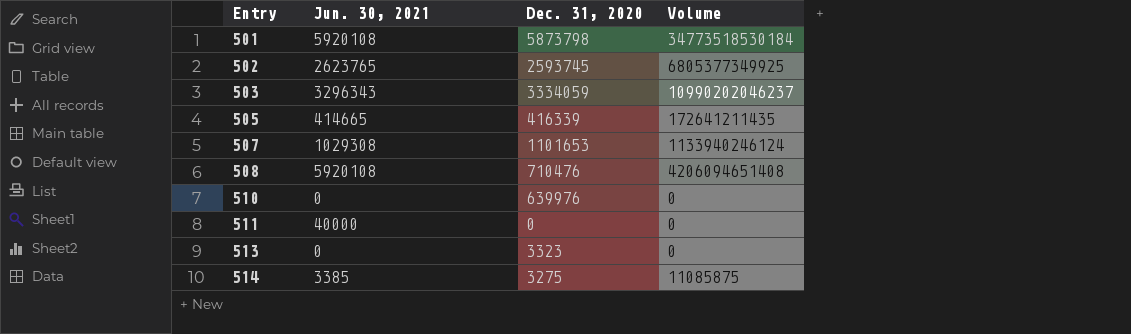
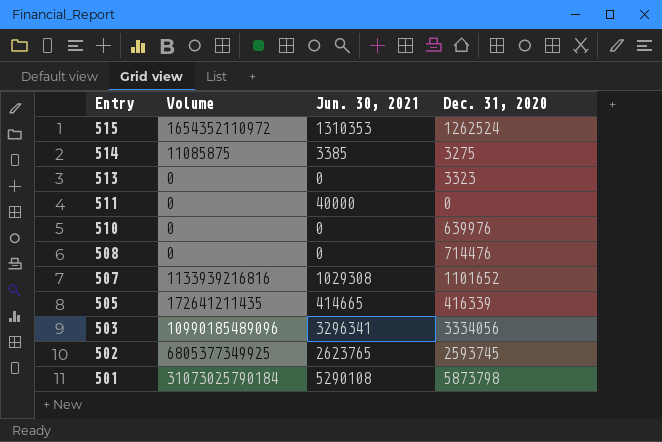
row order: Entry ascending -> Entry descending
column Volume | position: 4 -> 2
row 515: none -> 1654352110972 | 1310353 | 1262524
508 | Volume: 4206094651408 -> 0
508 | Jun. 30, 2021: 5920108 -> 0
508 | Dec. 31, 2020: 710476 -> 714476
507 | Volume: 1133940246124 -> 1133939216816
507 | Dec. 31, 2020: 1101653 -> 1101652
503 | Volume: 10990202046237 -> 10990185489096
503 | Jun. 30, 2021: 3296343 -> 3296341
503 | Dec. 31, 2020: 3334059 -> 3334056
501 | Volume: 34773518530184 -> 31073025790184
501 | Jun. 30, 2021: 5920108 -> 5290108

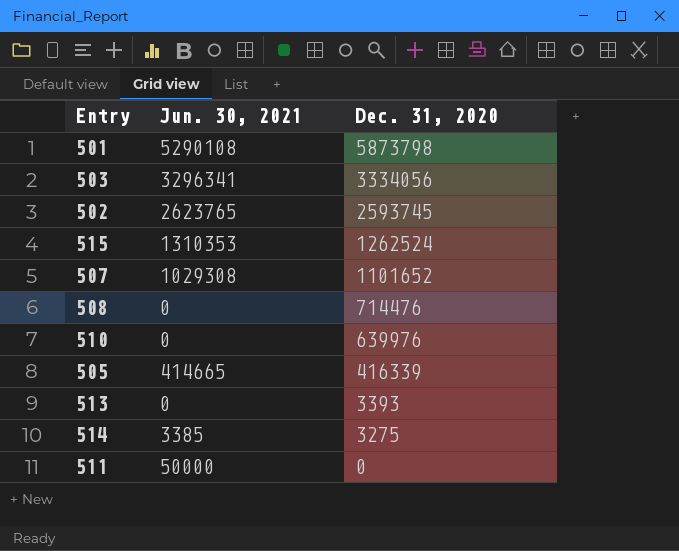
row order: Entry descending -> Dec. 31, 2020 descending
column Volume | formula: [Jun. 30, 2021] * [Dec. 31, 2020] -> none
513 | Dec. 31, 2020: 3323 -> 3393
511 | Jun. 30, 2021: 40000 -> 50000

